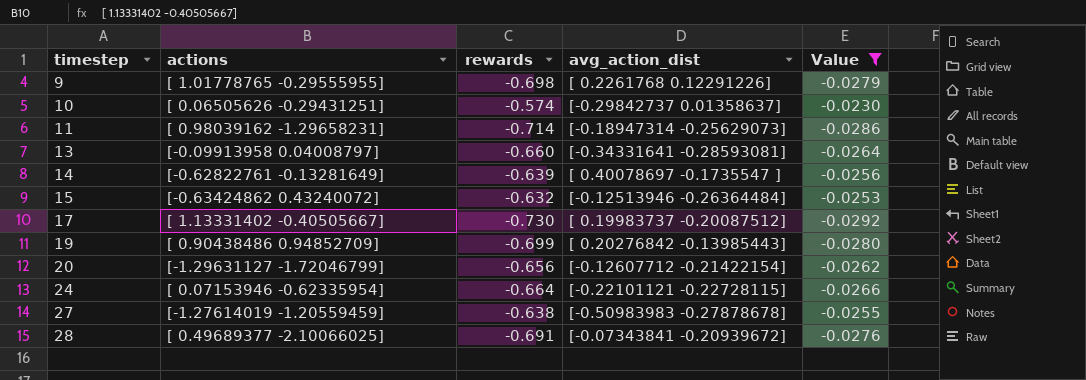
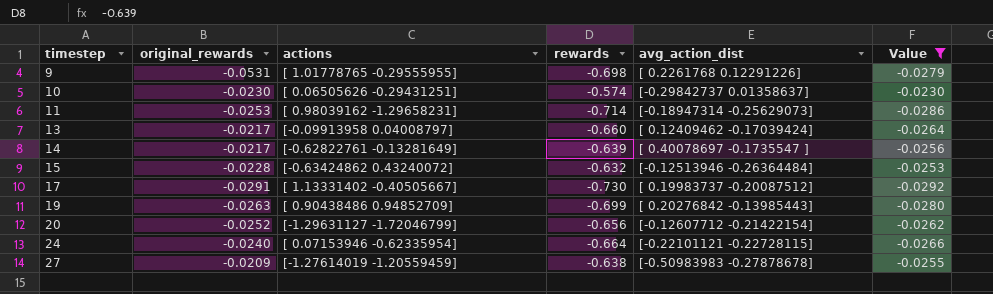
column original_rewards | position: none -> 2
row 28: [ 0.49689377 -2.10066025] | -0.691 | [-0.07343841 -0.20939672] | -0.0276 -> none
13 | avg_action_dist: [-0.34331641 -0.28593081] -> [ 0.12409462 -0.17039424]

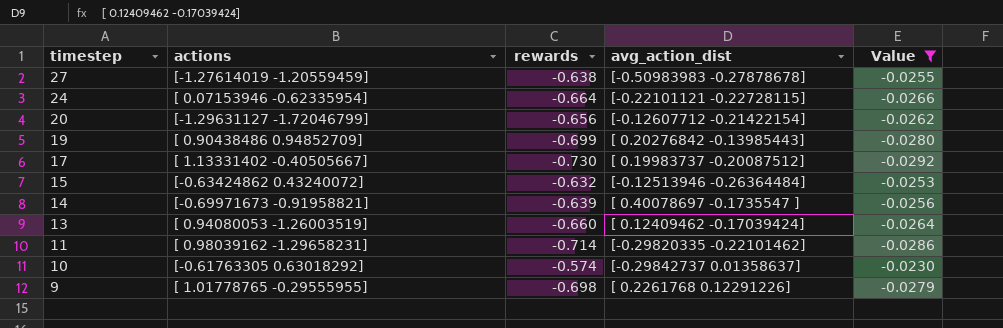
row order: timestep ascending -> timestep descending
column original_rewards | position: 2 -> none
14 | actions: [-0.62822761 -0.13281649] -> [-0.69971673 -0.91958821]
13 | actions: [-0.09913958 0.04008797] -> [ 0.94080053 -1.26003519]
11 | avg_action_dist: [-0.18947314 -0.25629073] -> [-0.29820335 -0.22101462]
10 | actions: [ 0.06505626 -0.29431251] -> [-0.61763305 0.63018292]

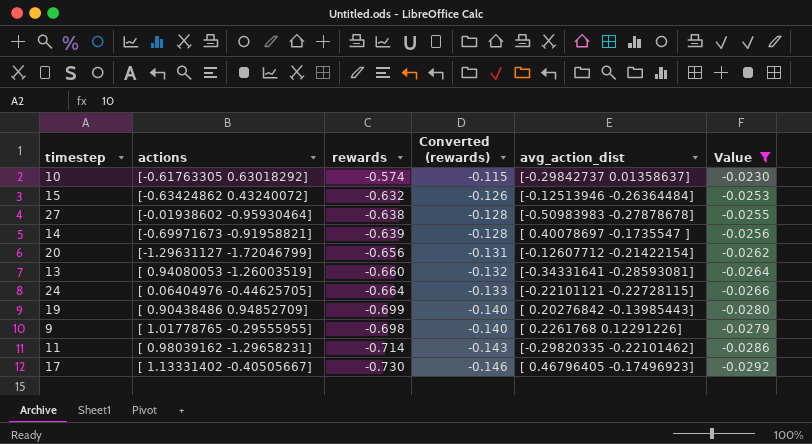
row order: timestep descending -> Converted (rewards) descending
column Converted (rewards) | formula: none -> [rewards] * 0.2
27 | actions: [-1.27614019 -1.20559459] -> [-0.01938602 -0.95930464]
13 | avg_action_dist: [ 0.12409462 -0.17039424] -> [-0.34331641 -0.28593081]
24 | actions: [ 0.07153946 -0.62335954] -> [ 0.06404976 -0.44625705]
17 | avg_action_dist: [ 0.19983737 -0.20087512] -> [ 0.46796405 -0.17496923]

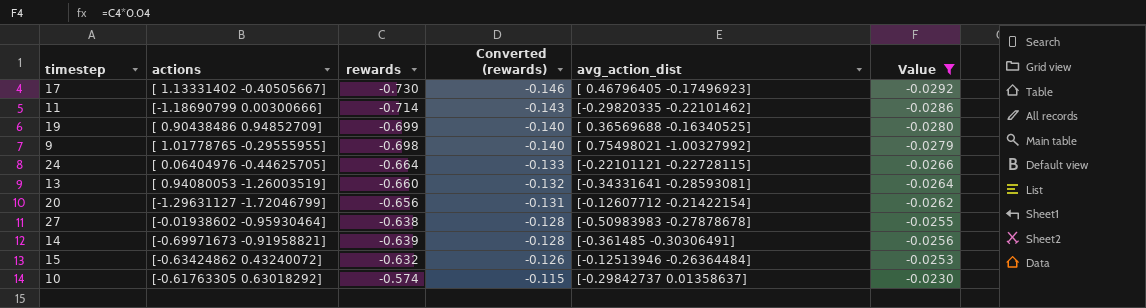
row order: Converted (rewards) descending -> Converted (rewards) ascending
11 | actions: [ 0.98039162 -1.29658231] -> [-1.18690799 0.00300666]
19 | avg_action_dist: [ 0.20276842 -0.13985443] -> [ 0.36569688 -0.16340525]
9 | avg_action_dist: [ 0.2261768 0.12291226] -> [ 0.75498021 -1.00327992]
14 | avg_action_dist: [ 0.40078697 -0.1735547 ] -> [-0.361485 -0.30306491]

